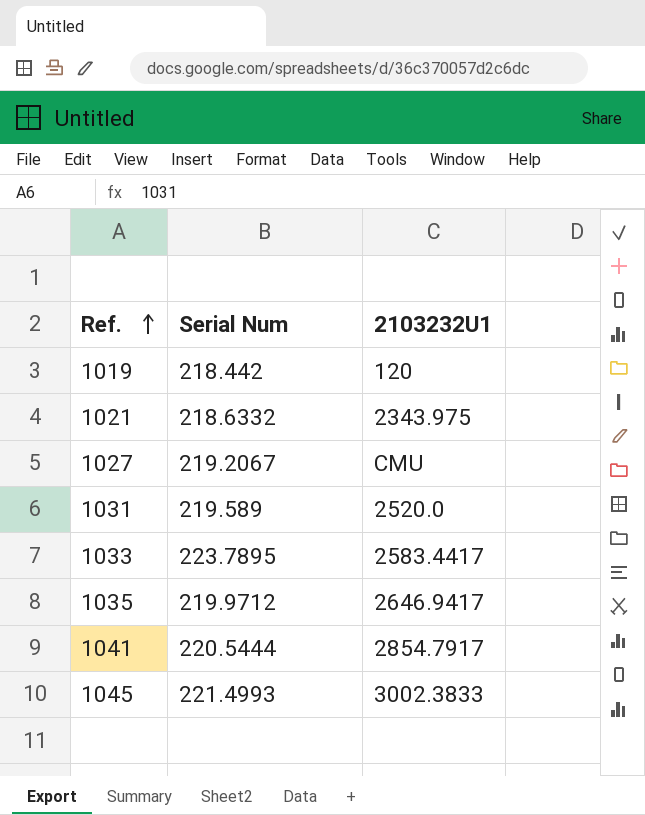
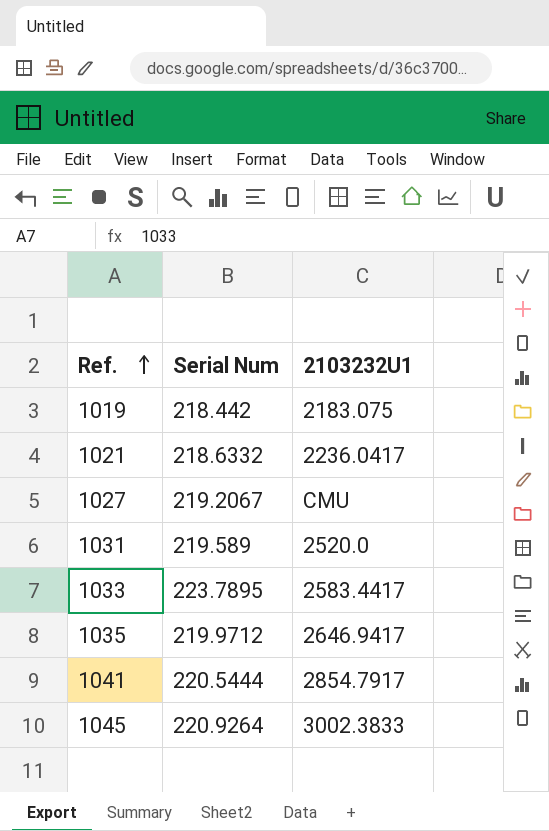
1019 | 2103232U1: 120 -> 2183.075
1021 | 2103232U1: 2343.975 -> 2236.0417
1045 | Serial Num: 221.4993 -> 220.9264

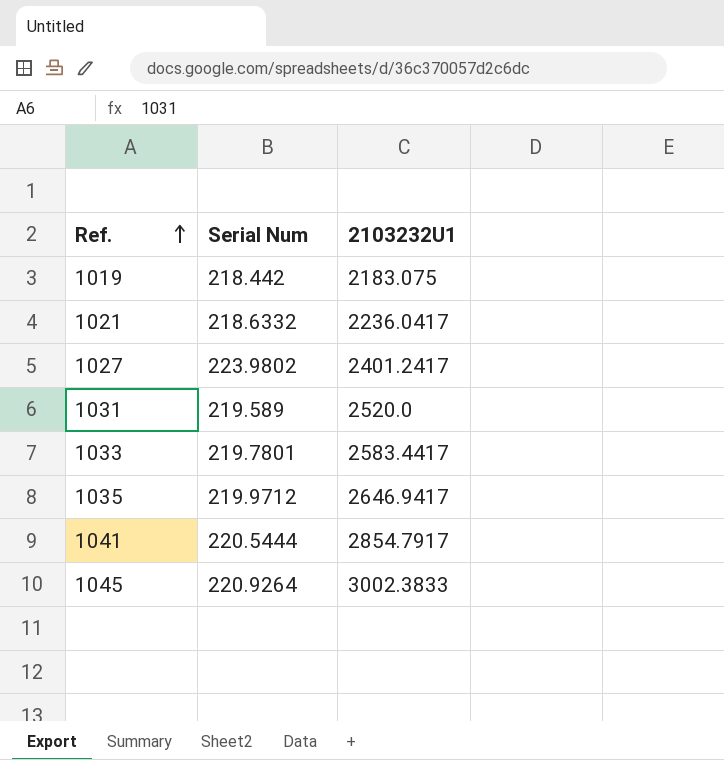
1027 | Serial Num: 219.2067 -> 223.9802
1027 | 2103232U1: CMU -> 2401.2417
1033 | Serial Num: 223.7895 -> 219.7801

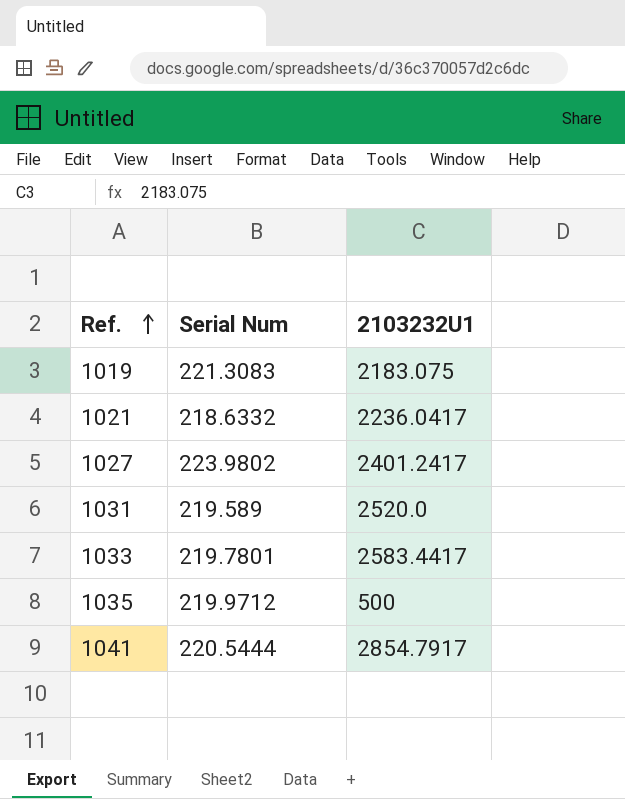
row 1045: 220.9264 | 3002.3833 -> none
1019 | Serial Num: 218.442 -> 221.3083
1035 | 2103232U1: 2646.9417 -> 500

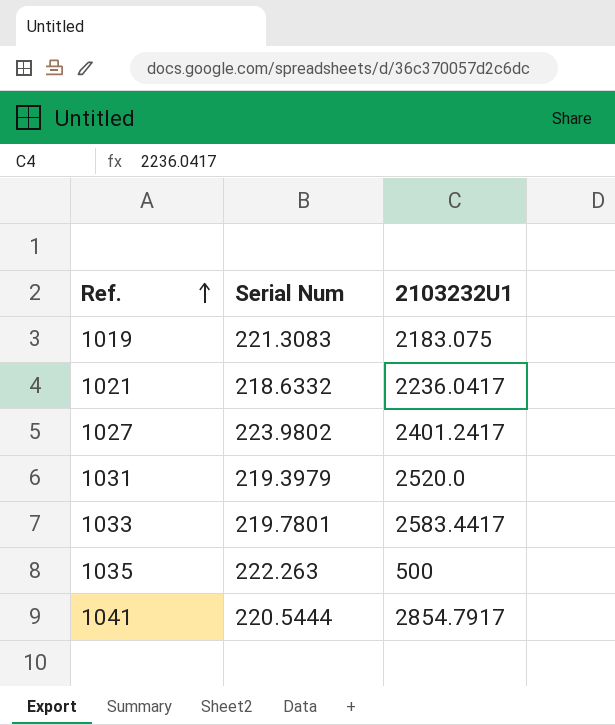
1031 | Serial Num: 219.589 -> 219.3979
1035 | Serial Num: 219.9712 -> 222.263

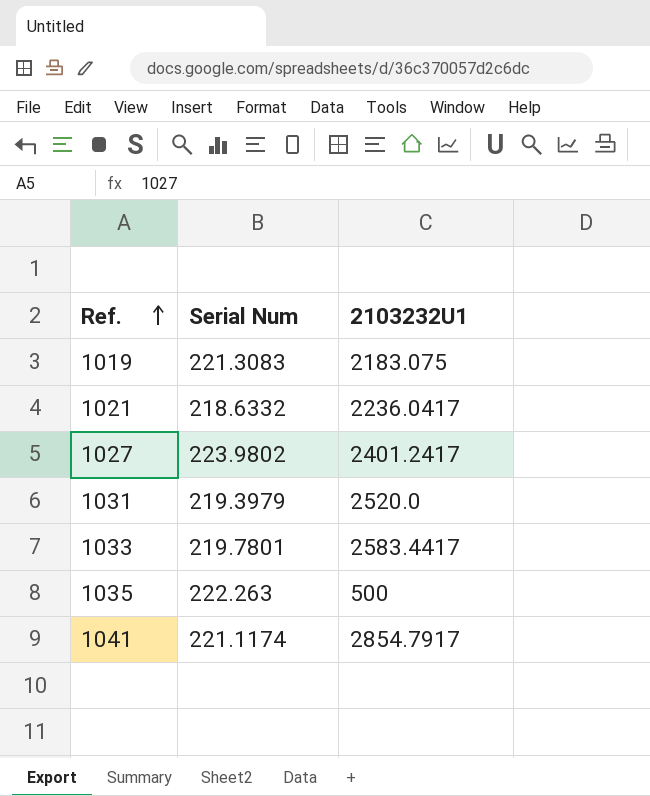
1041 | Serial Num: 220.5444 -> 221.1174

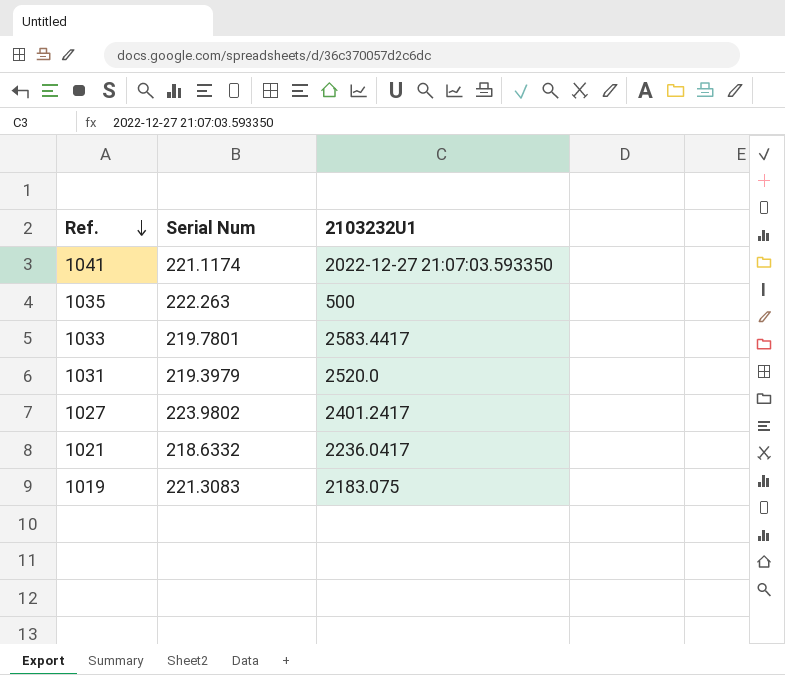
row order: Ref. ascending -> Ref. descending
1041 | 2103232U1: 2854.7917 -> 2022-12-27 21:07:03.593350

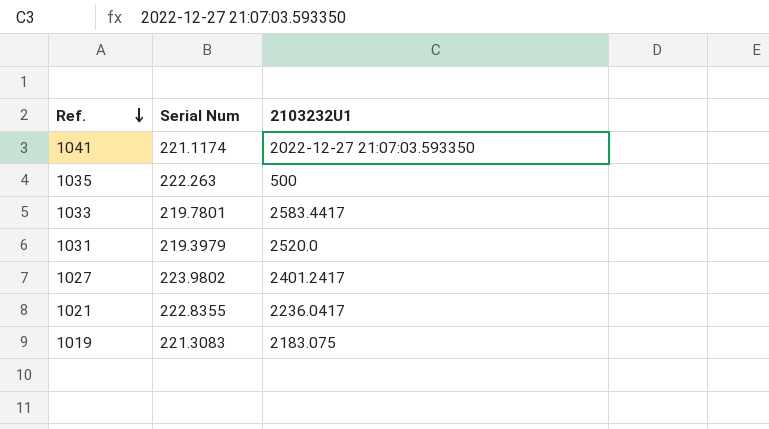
1021 | Serial Num: 218.6332 -> 222.8355

